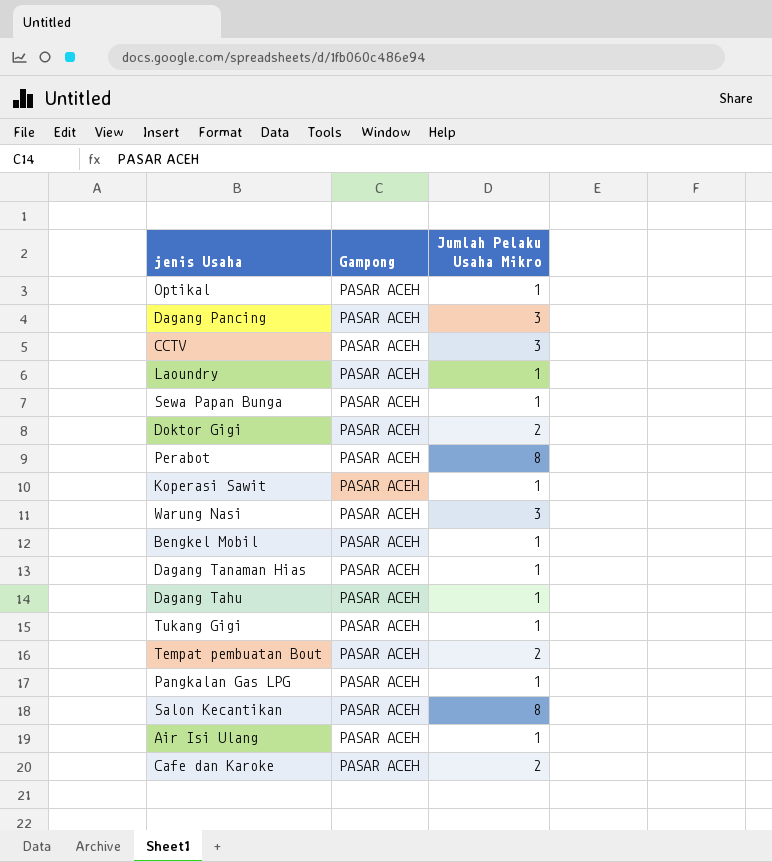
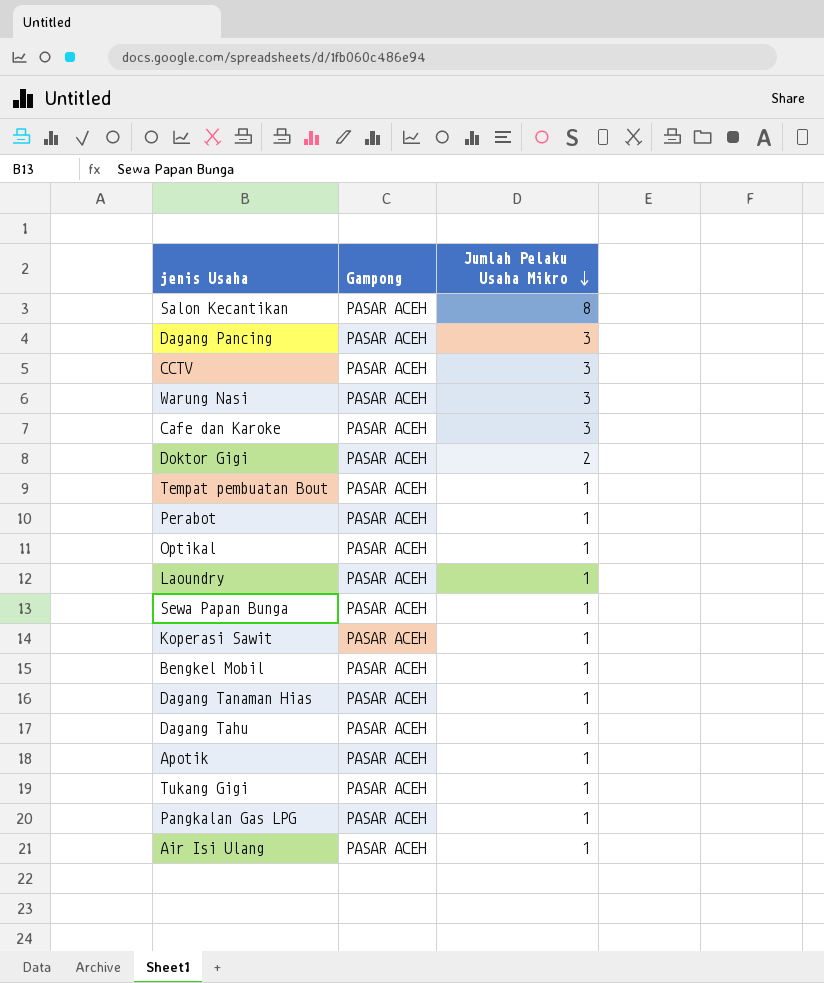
row order: none -> Jumlah Pelaku Usaha Mikro descending
Cafe dan Karoke | Jumlah Pelaku Usaha Mikro: 2 -> 3
Tempat pembuatan Bout | Jumlah Pelaku Usaha Mikro: 2 -> 1
Perabot | Jumlah Pelaku Usaha Mikro: 8 -> 1
row Apotik: none -> PASAR ACEH | 1

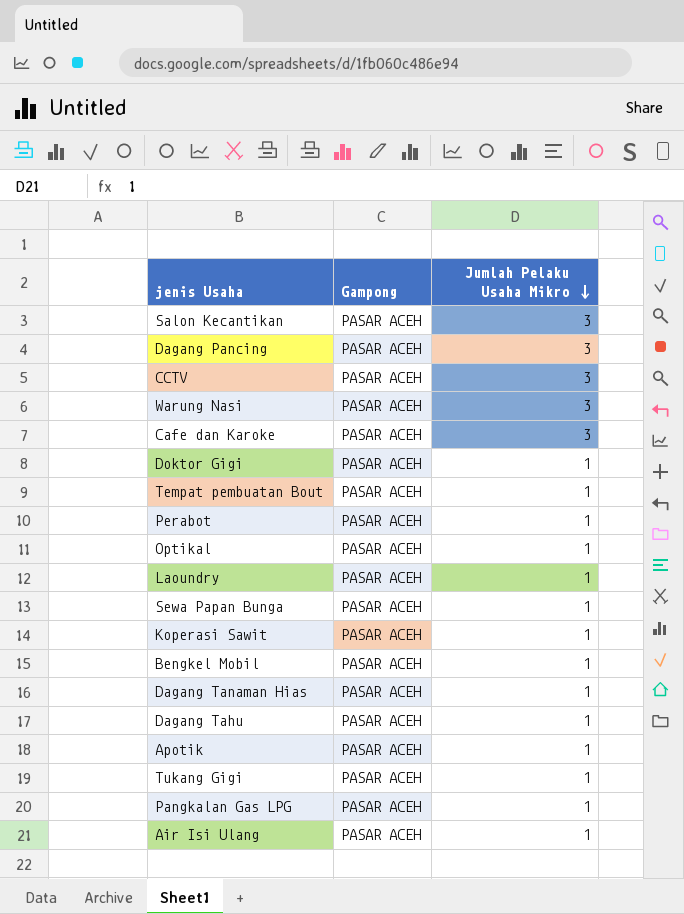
Salon Kecantikan | Jumlah Pelaku Usaha Mikro: 8 -> 3
Doktor Gigi | Jumlah Pelaku Usaha Mikro: 2 -> 1

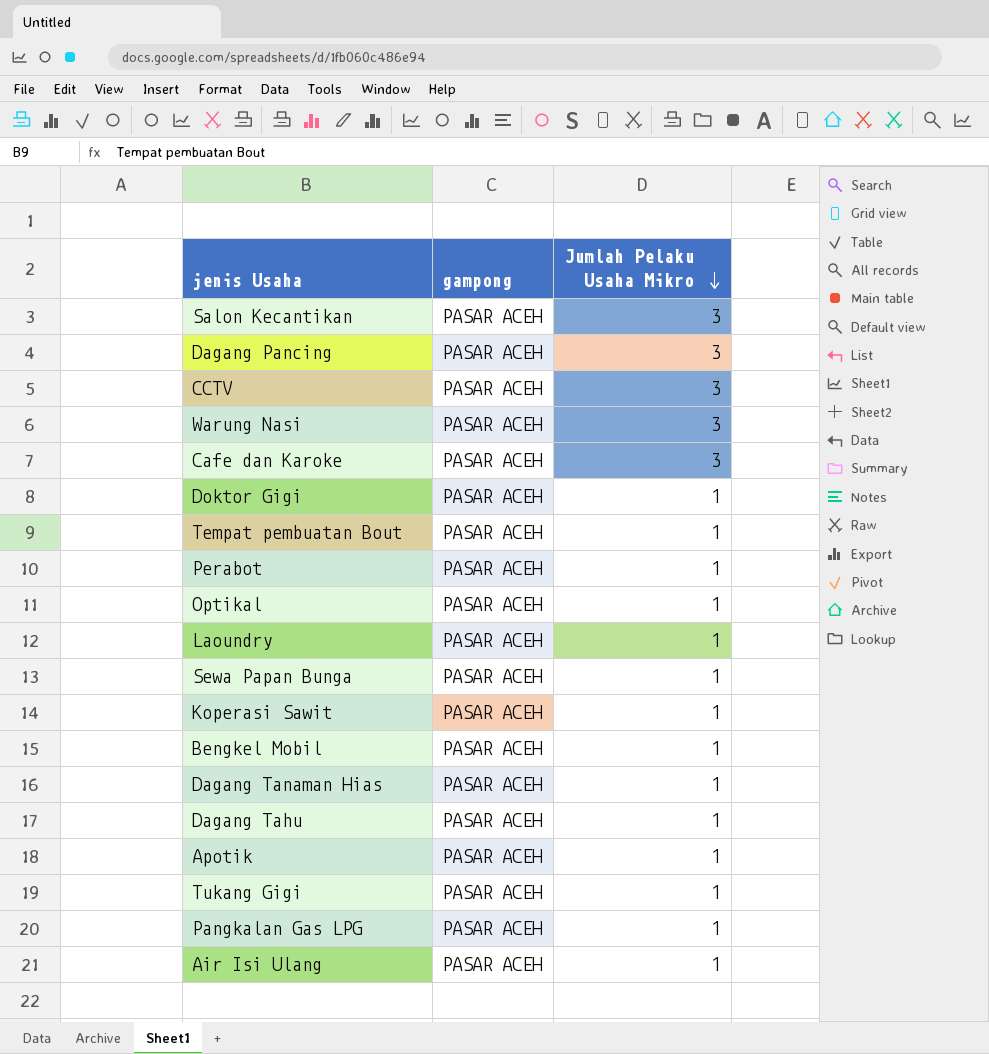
column name: Gampong -> gampong

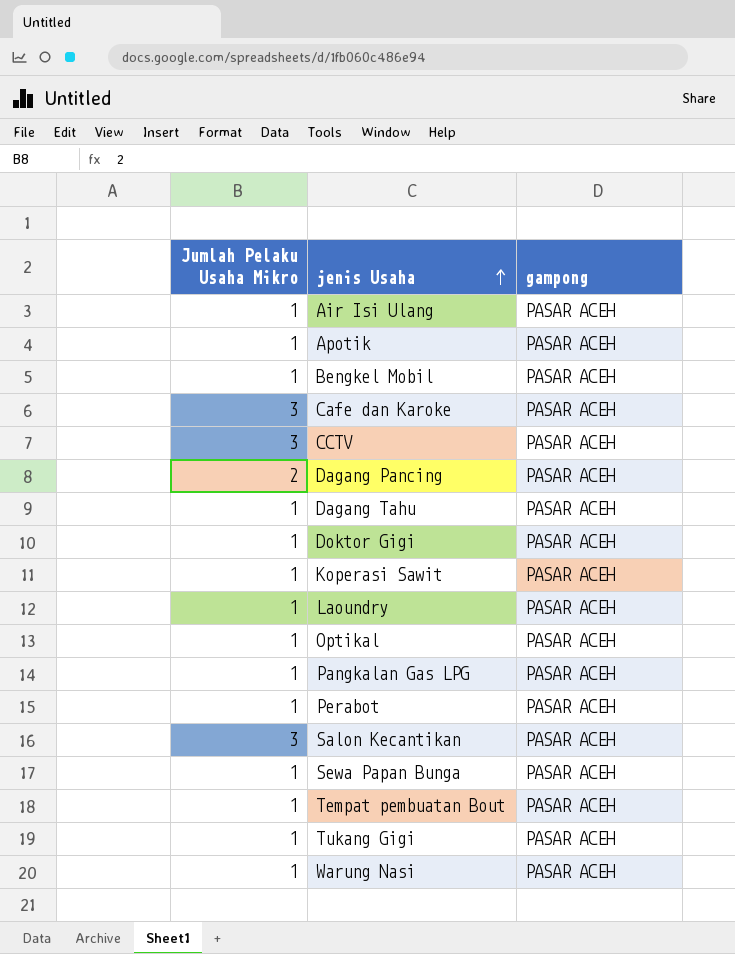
row order: Jumlah Pelaku Usaha Mikro descending -> jenis Usaha ascending
column Jumlah Pelaku Usaha Mikro | position: 3 -> 1
row Dagang Tanaman Hias: PASAR ACEH | 1 -> none
Dagang Pancing | Jumlah Pelaku Usaha Mikro: 3 -> 2
Warung Nasi | Jumlah Pelaku Usaha Mikro: 3 -> 1

